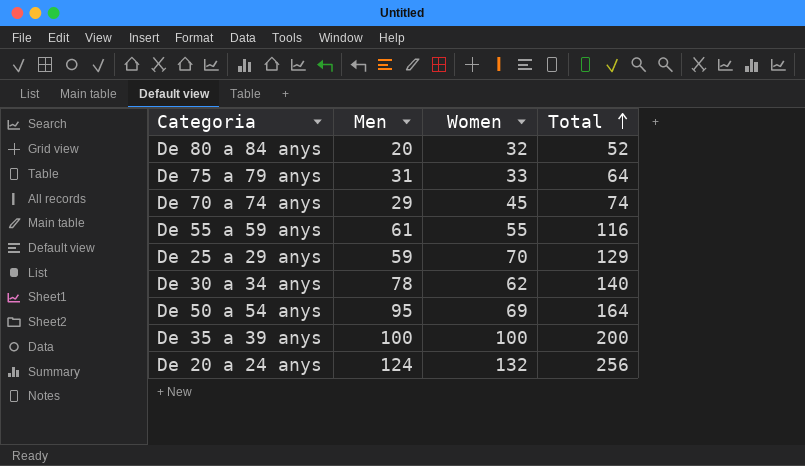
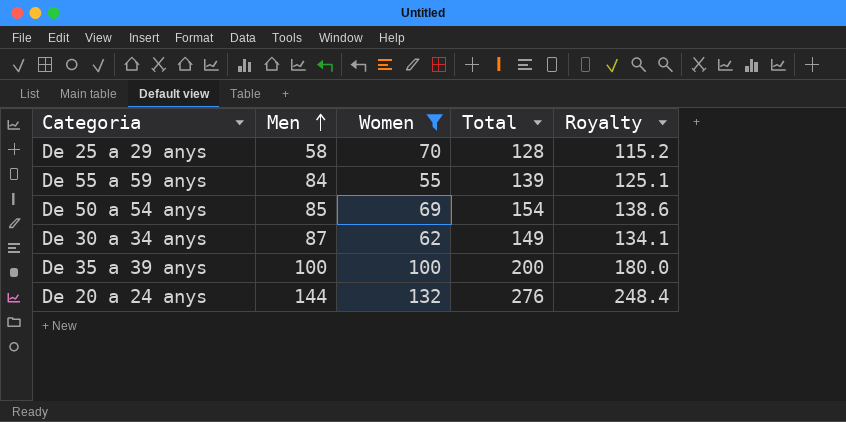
filter: none -> Women >= 55
row order: Total ascending -> Men ascending
column Royalty | formula: none -> [Total] * 0.9
De 25 a 29 anys | Men: 59 -> 58
De 25 a 29 anys | Total: 129 -> 128
De 55 a 59 anys | Men: 61 -> 84
De 55 a 59 anys | Total: 116 -> 139
De 50 a 54 anys | Men: 95 -> 85
De 50 a 54 anys | Total: 164 -> 154
De 30 a 34 anys | Men: 78 -> 87
De 30 a 34 anys | Total: 140 -> 149
De 20 a 24 anys | Men: 124 -> 144
De 20 a 24 anys | Total: 256 -> 276

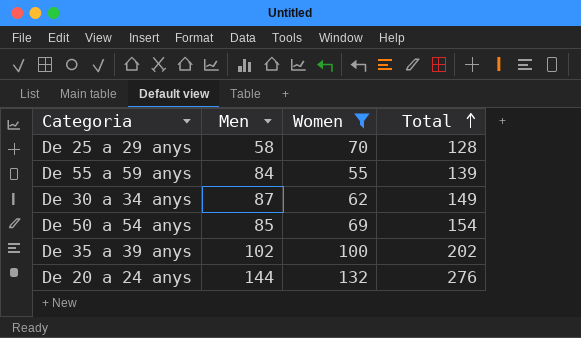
row order: Men ascending -> Total ascending
column Royalty | formula: [Total] * 0.9 -> none
De 35 a 39 anys | Men: 100 -> 102
De 35 a 39 anys | Total: 200 -> 202

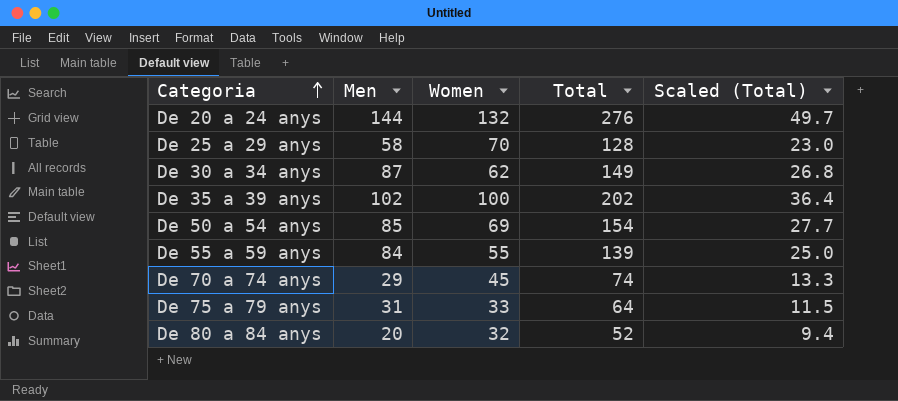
filter: Women >= 55 -> none
row order: Total ascending -> Categoria ascending
column Scaled (Total) | formula: none -> [Total] * 0.18

